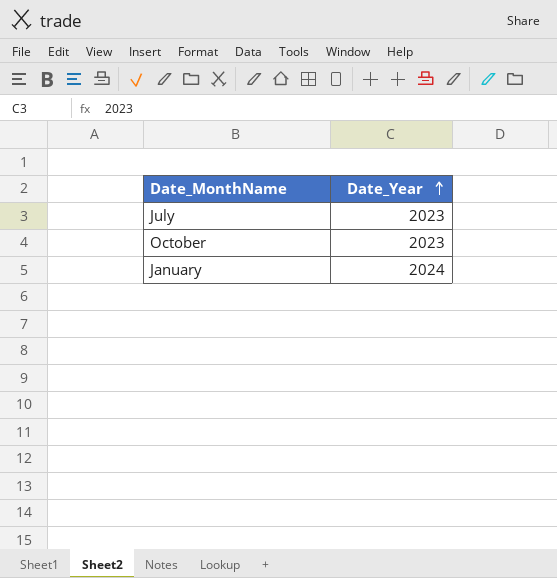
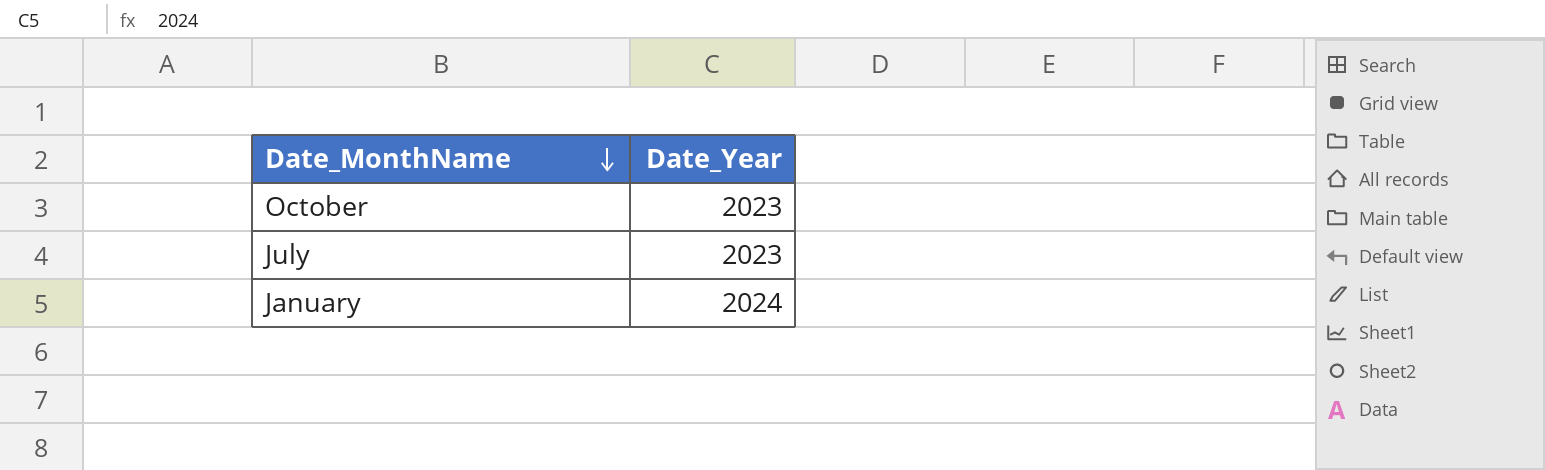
row order: Date_Year ascending -> Date_MonthName descending

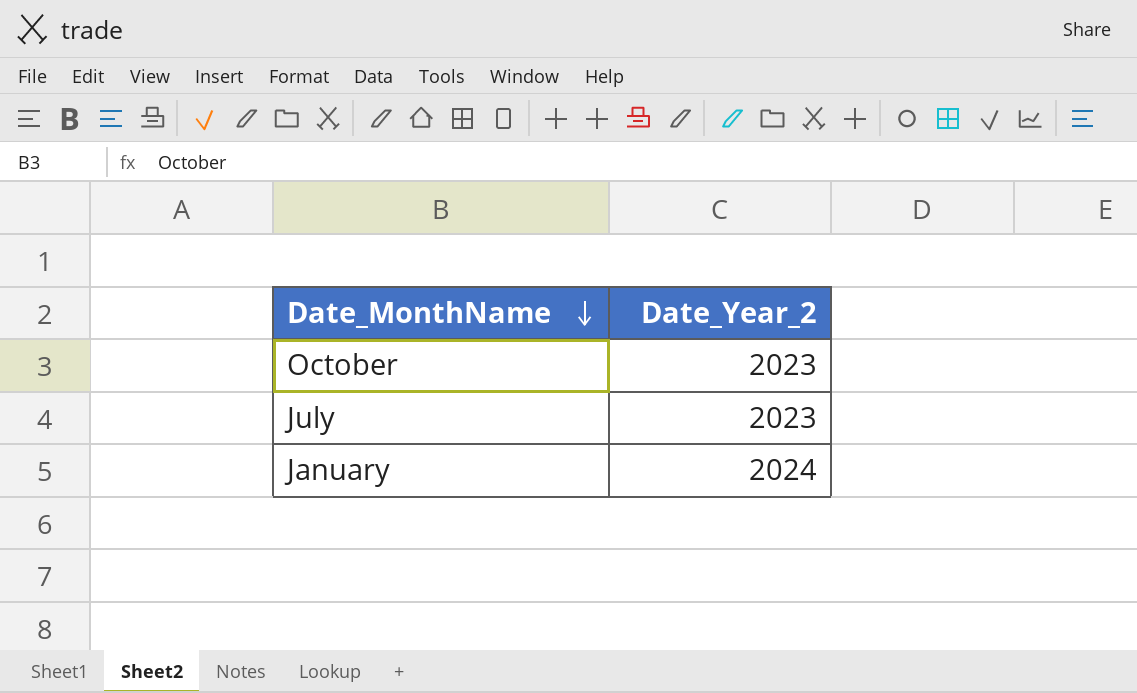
column name: Date_Year -> Date_Year_2

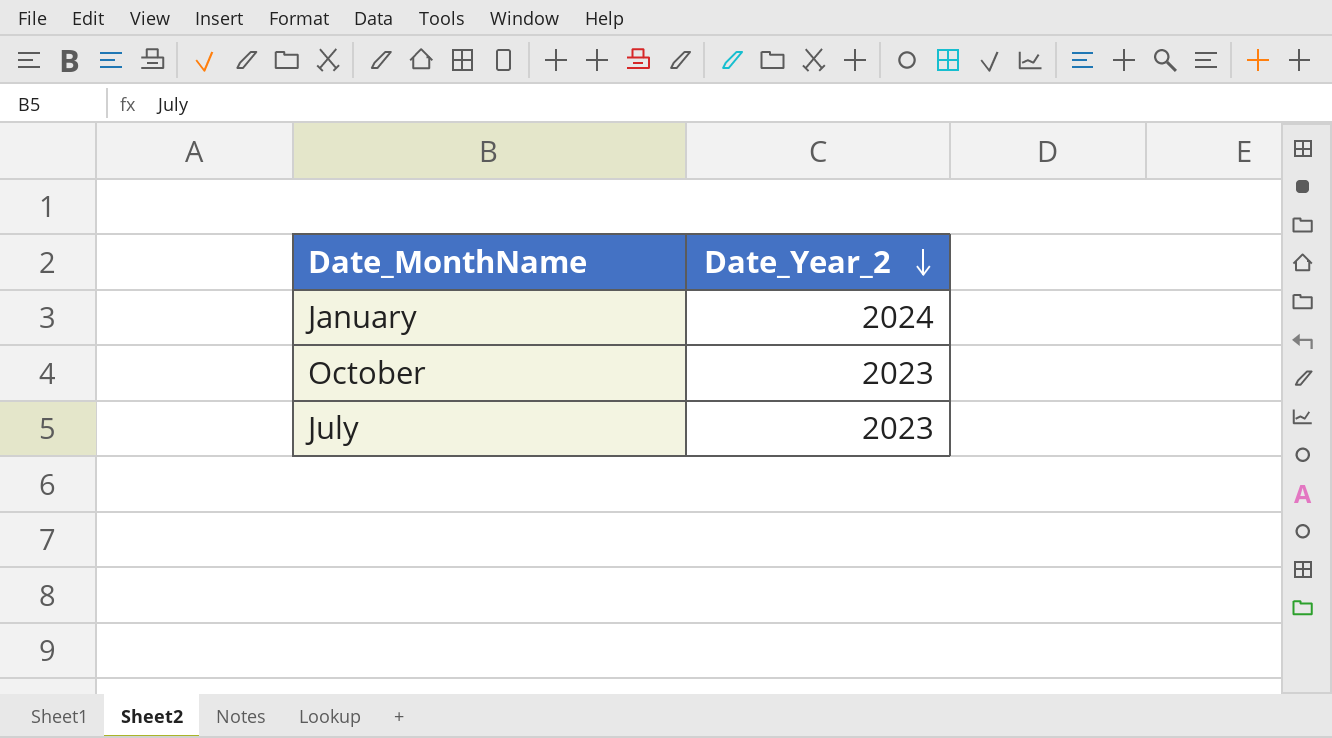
row order: Date_MonthName descending -> Date_Year_2 descending

